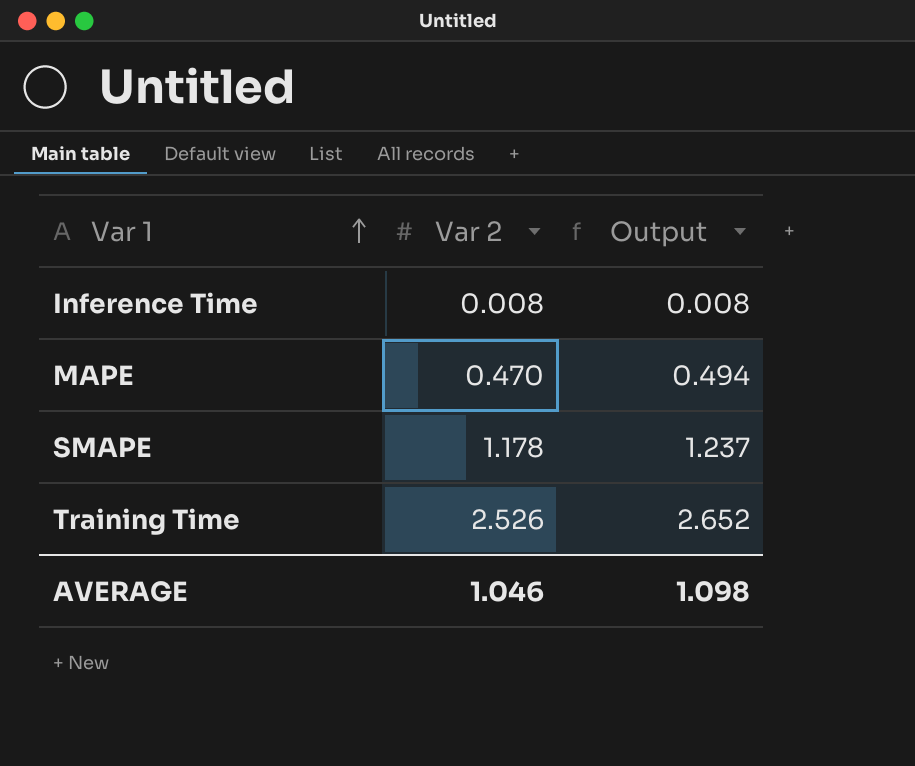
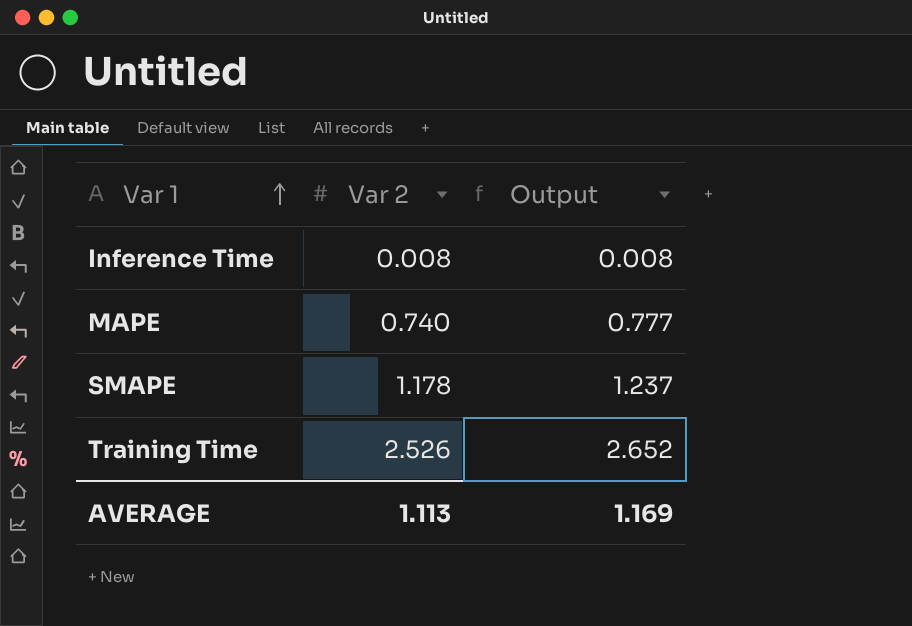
MAPE | Var 2: 0.470 -> 0.740
MAPE | Output: 0.494 -> 0.777
AVERAGE | Var 2: 1.046 -> 1.113
AVERAGE | Output: 1.098 -> 1.169

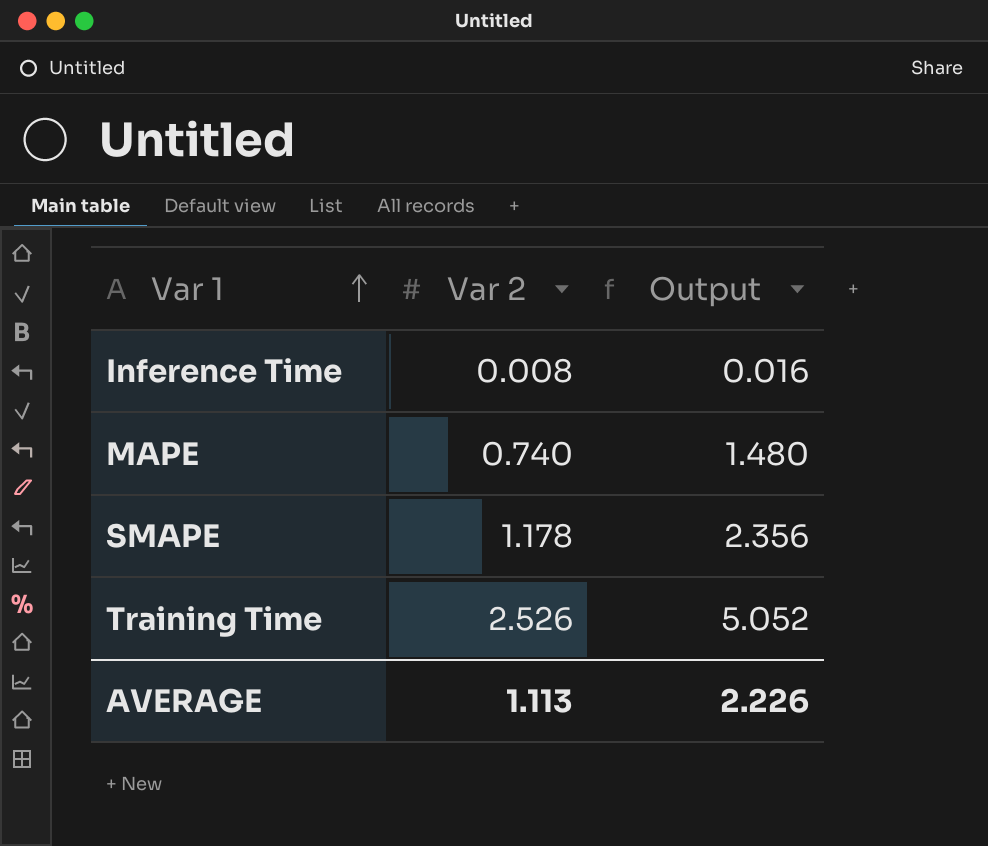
column Output | formula: [Var 2] * 1.05 -> [Var 2] * 2
AVERAGE | Output: 1.169 -> 2.226

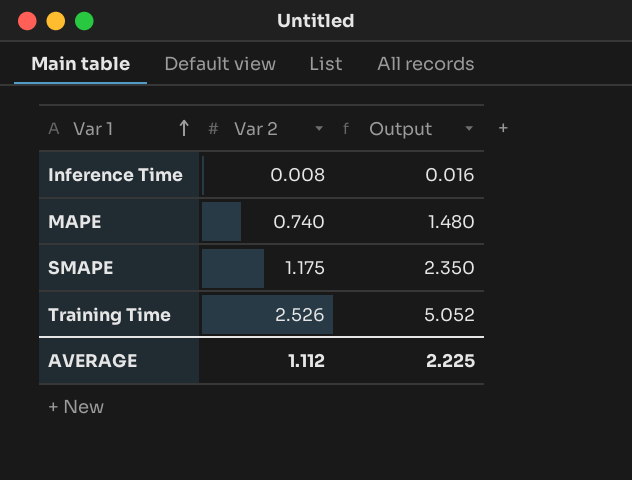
SMAPE | Var 2: 1.178 -> 1.175
SMAPE | Output: 2.356 -> 2.350
AVERAGE | Var 2: 1.113 -> 1.112
AVERAGE | Output: 2.226 -> 2.225

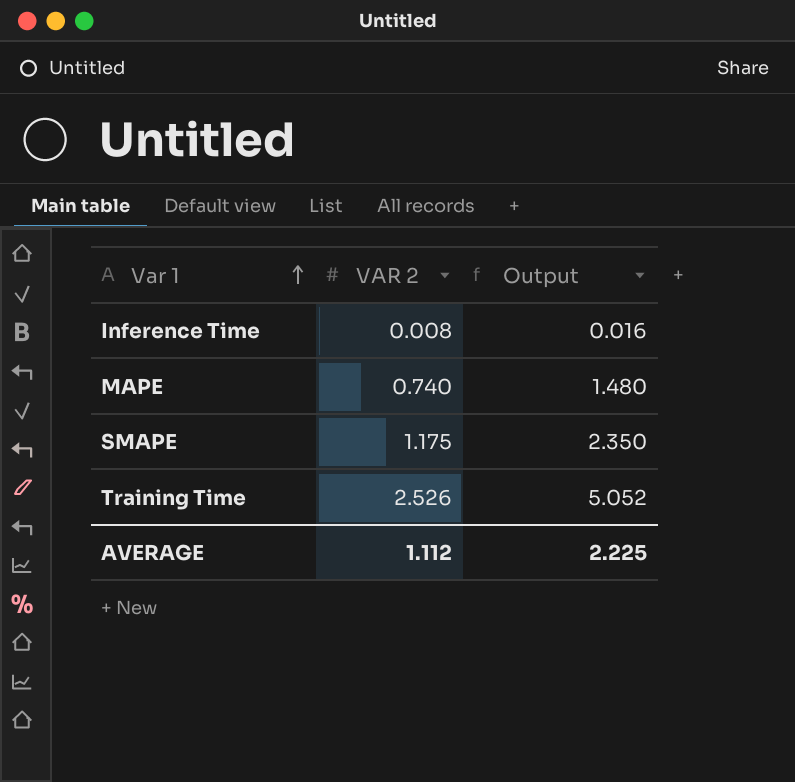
column name: Var 2 -> VAR 2

